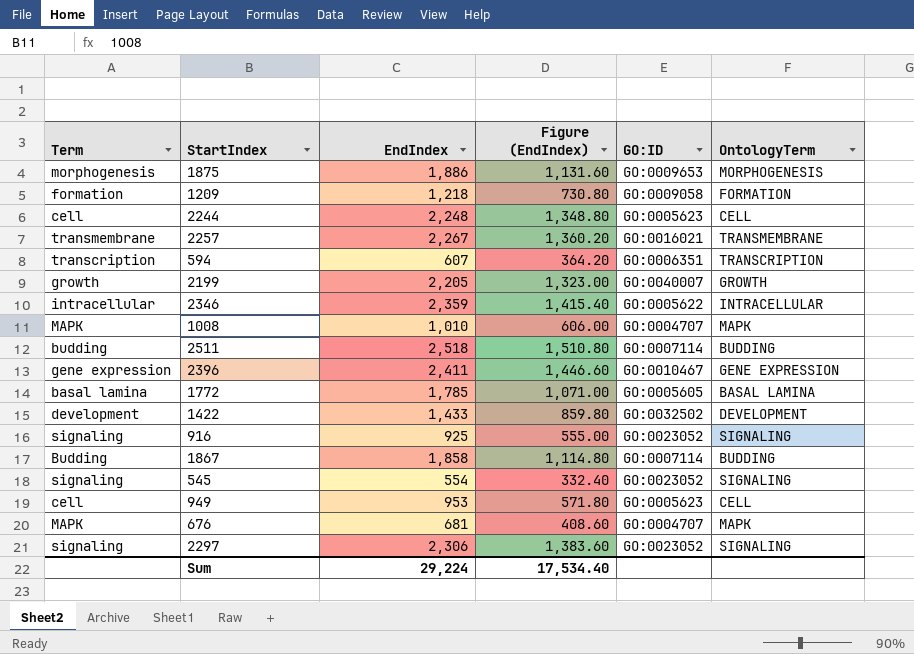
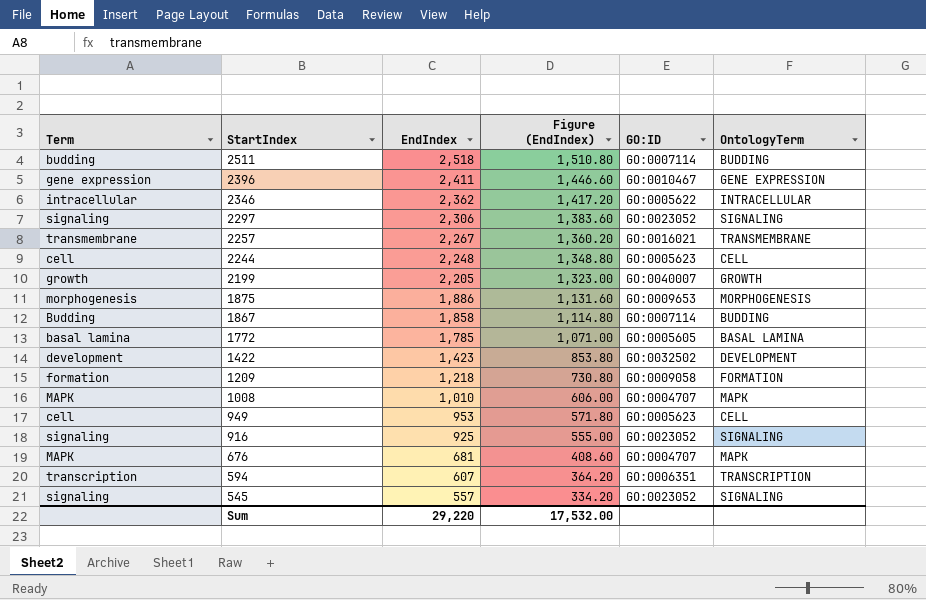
row order: none -> StartIndex descending
2346 | EndIndex: 2,359 -> 2,362
2346 | Figure (EndIndex): 1,415.40 -> 1,417.20
1422 | EndIndex: 1,433 -> 1,423
1422 | Figure (EndIndex): 859.80 -> 853.80
545 | EndIndex: 554 -> 557
545 | Figure (EndIndex): 332.40 -> 334.20
Sum | EndIndex: 29,224 -> 29,220
Sum | Figure (EndIndex): 17,534.40 -> 17,532.00

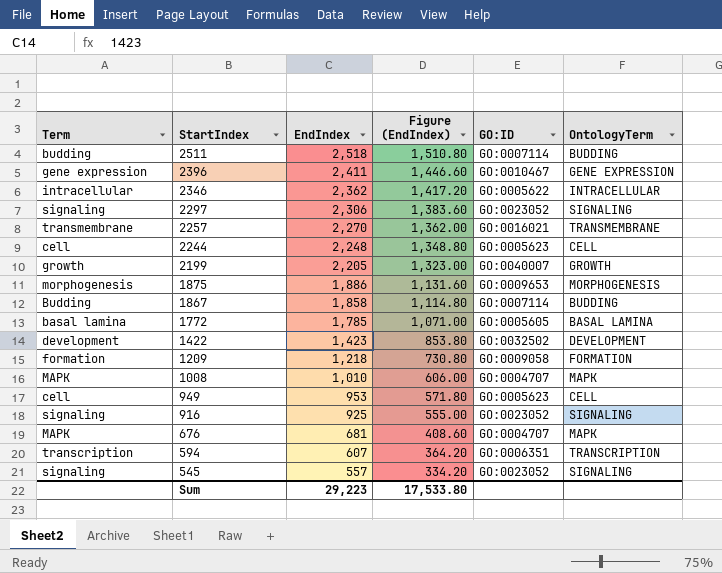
2257 | EndIndex: 2,267 -> 2,270
2257 | Figure (EndIndex): 1,360.20 -> 1,362.00
Sum | EndIndex: 29,220 -> 29,223
Sum | Figure (EndIndex): 17,532.00 -> 17,533.80

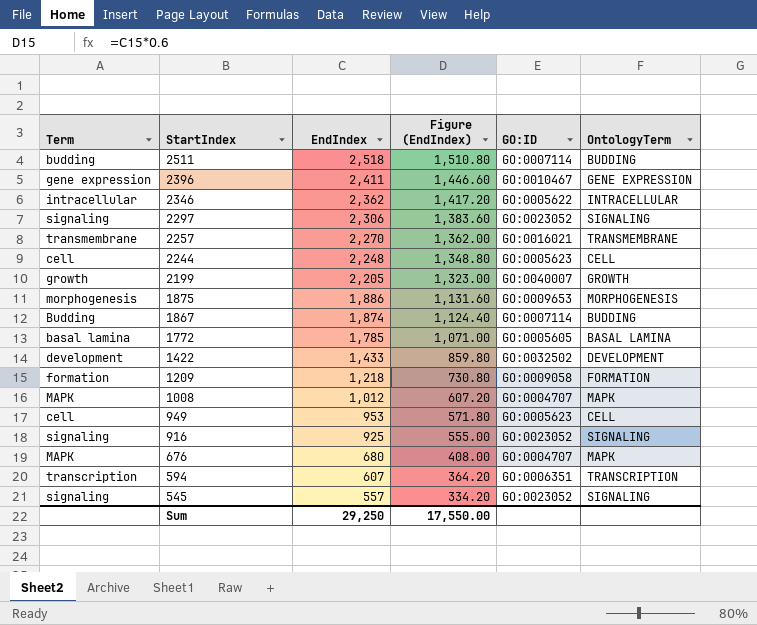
1867 | EndIndex: 1,858 -> 1,874
1867 | Figure (EndIndex): 1,114.80 -> 1,124.40
1422 | EndIndex: 1,423 -> 1,433
1422 | Figure (EndIndex): 853.80 -> 859.80
1008 | EndIndex: 1,010 -> 1,012
1008 | Figure (EndIndex): 606.00 -> 607.20
676 | EndIndex: 681 -> 680
676 | Figure (EndIndex): 408.60 -> 408.00
Sum | EndIndex: 29,223 -> 29,250
Sum | Figure (EndIndex): 17,533.80 -> 17,550.00

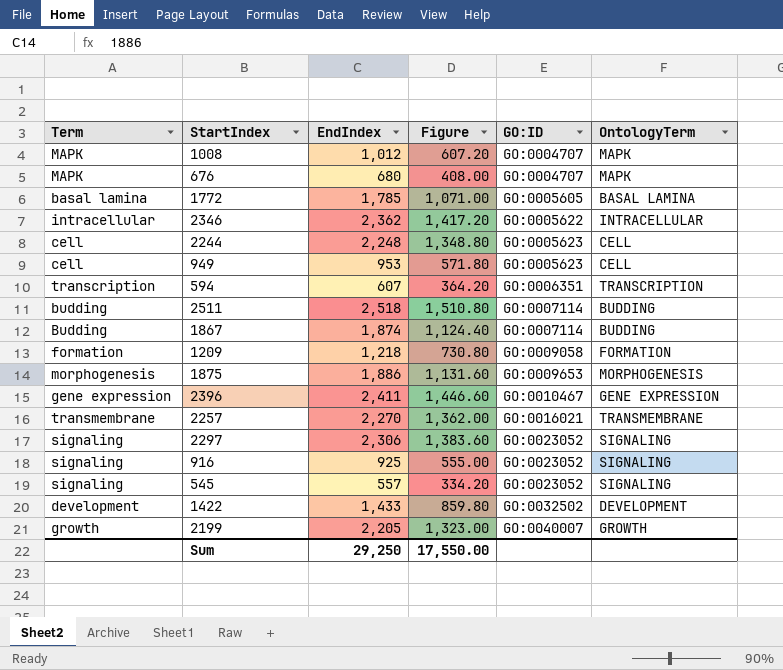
row order: StartIndex descending -> GO:ID ascending
column name: Figure (EndIndex) -> Figure

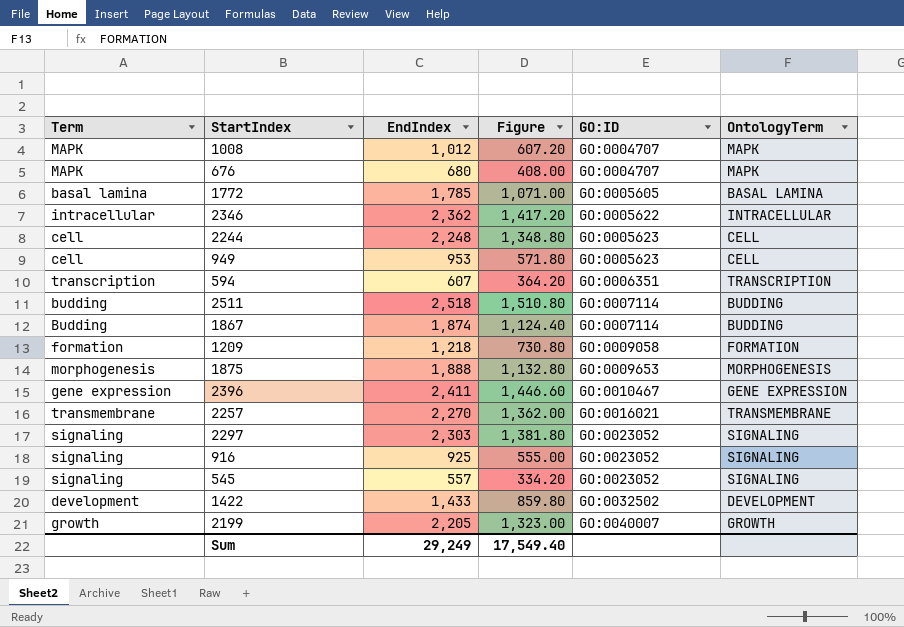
1875 | EndIndex: 1,886 -> 1,888
1875 | Figure: 1,131.60 -> 1,132.80
2297 | EndIndex: 2,306 -> 2,303
2297 | Figure: 1,383.60 -> 1,381.80
Sum | EndIndex: 29,250 -> 29,249
Sum | Figure: 17,550.00 -> 17,549.40

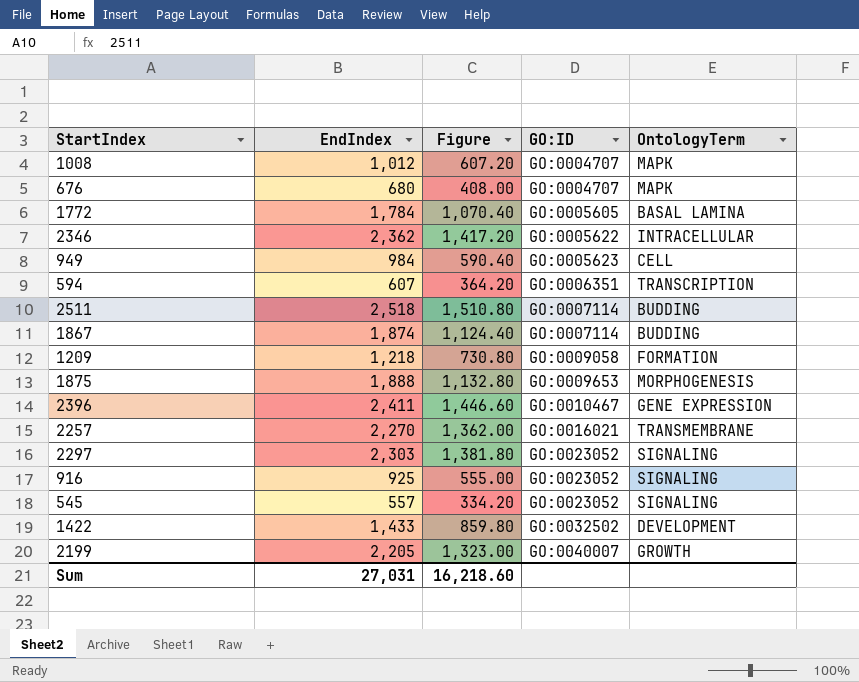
column Term | position: 1 -> none
row 2244: cell | 2,248 | 1,348.80 | GO:0005623 | CELL -> none
1772 | EndIndex: 1,785 -> 1,784
1772 | Figure: 1,071.00 -> 1,070.40
949 | EndIndex: 953 -> 984
949 | Figure: 571.80 -> 590.40
Sum | EndIndex: 29,249 -> 27,031
Sum | Figure: 17,549.40 -> 16,218.60

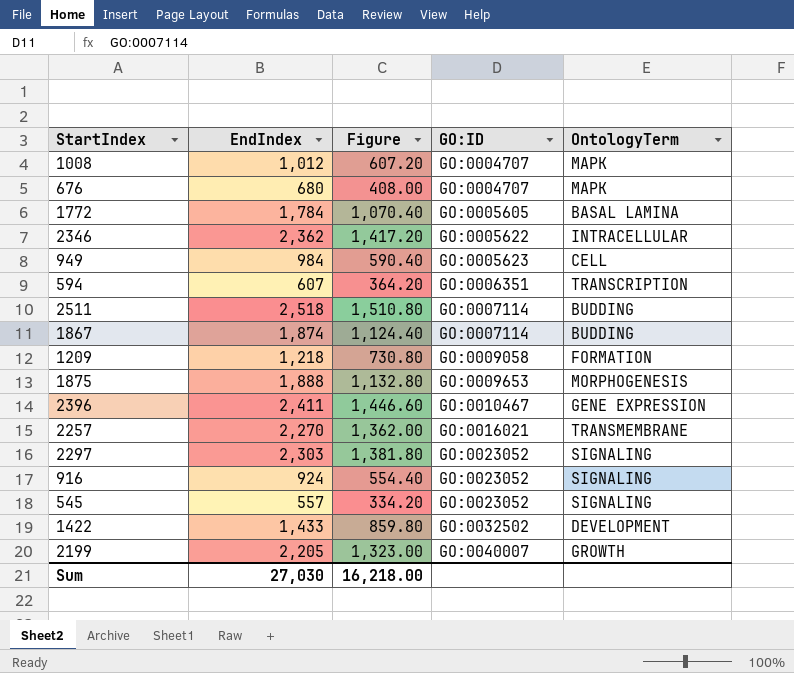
916 | EndIndex: 925 -> 924
916 | Figure: 555.00 -> 554.40
Sum | EndIndex: 27,031 -> 27,030
Sum | Figure: 16,218.60 -> 16,218.00

